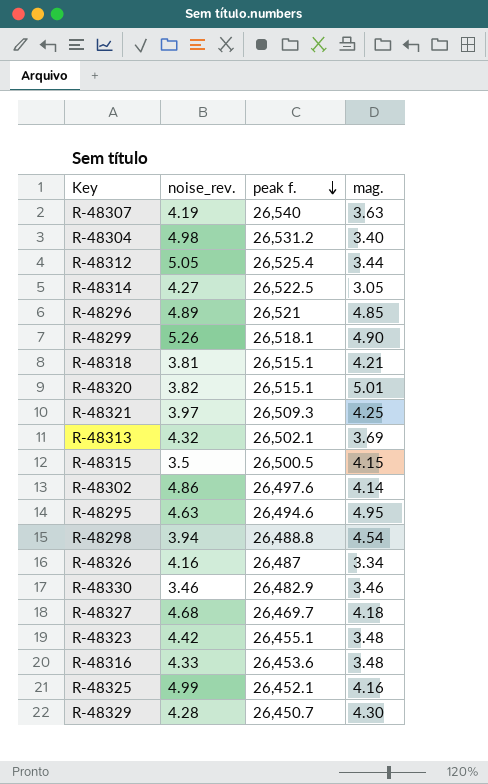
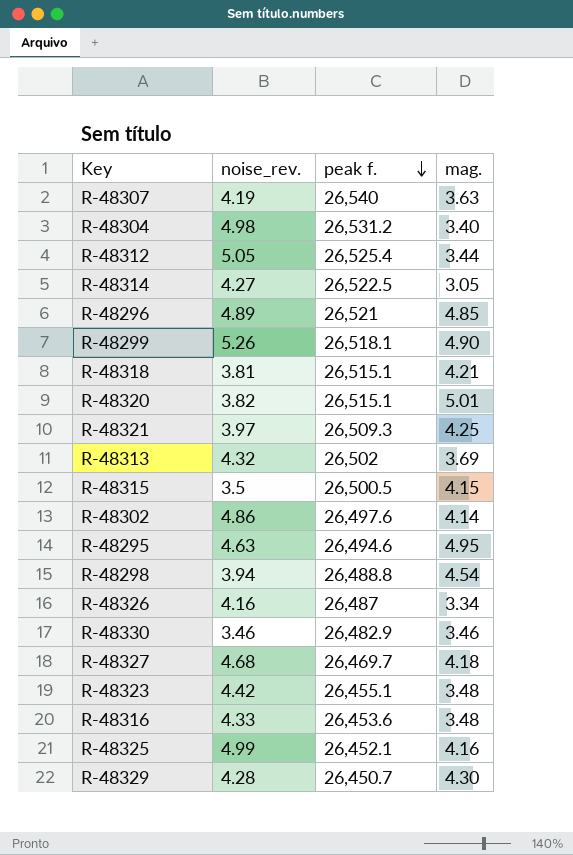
R-48313 | peak f.: 26,502.1 -> 26,502

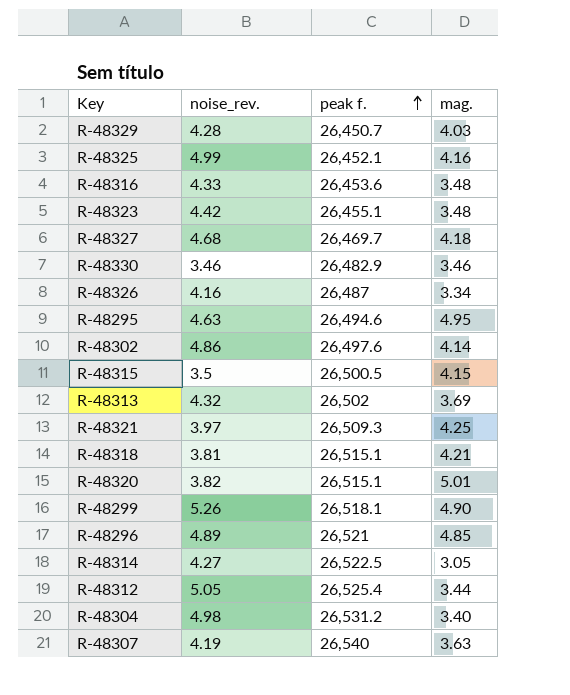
row order: peak f. descending -> peak f. ascending
row R-48298: 3.94 | 26,488.8 | 4.54 -> none
R-48329 | mag.: 4.30 -> 4.03

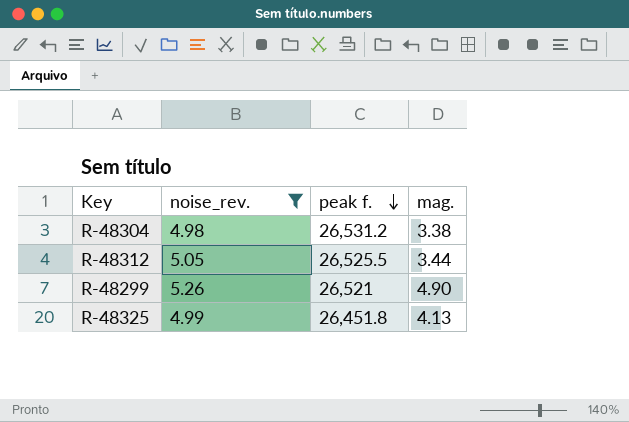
filter: none -> noise_rev. >= 4.98
row order: peak f. ascending -> peak f. descending
R-48304 | mag.: 3.40 -> 3.38
R-48312 | peak f.: 26,525.4 -> 26,525.5
R-48299 | peak f.: 26,518.1 -> 26,521
R-48325 | peak f.: 26,452.1 -> 26,451.8
R-48325 | mag.: 4.16 -> 4.13

